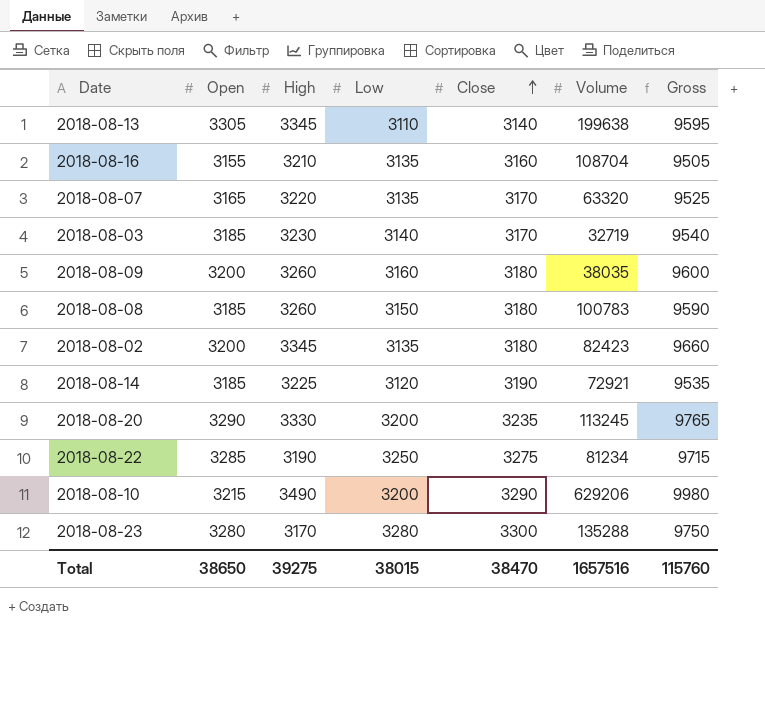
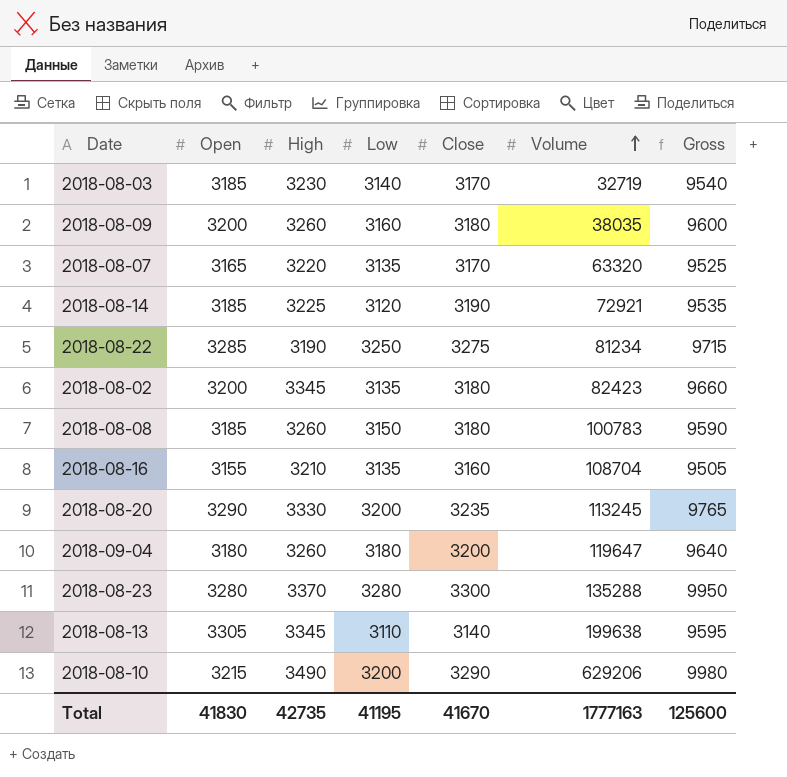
row order: Close ascending -> Volume ascending
row 2018-09-04: none -> 3180 | 3260 | 3180 | 3200 | 119647 | 9640
2018-08-23 | High: 3170 -> 3370
2018-08-23 | Gross: 9750 -> 9950
Total | Open: 38650 -> 41830
Total | High: 39275 -> 42735
Total | Low: 38015 -> 41195
Total | Close: 38470 -> 41670
Total | Volume: 1657516 -> 1777163
Total | Gross: 115760 -> 125600

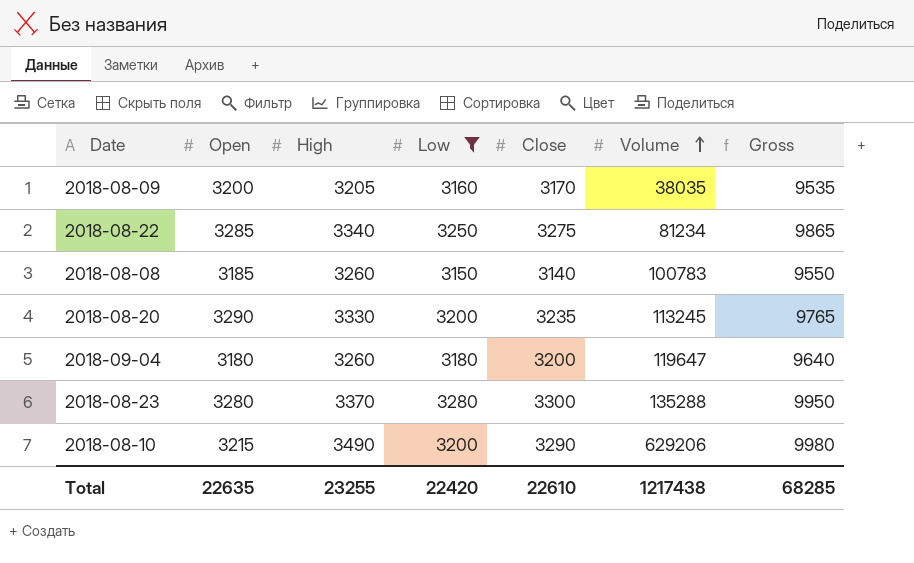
filter: none -> Low >= 3150
2018-08-09 | High: 3260 -> 3205
2018-08-09 | Close: 3180 -> 3170
2018-08-09 | Gross: 9600 -> 9535
2018-08-22 | High: 3190 -> 3340
2018-08-22 | Gross: 9715 -> 9865
2018-08-08 | Close: 3180 -> 3140
2018-08-08 | Gross: 9590 -> 9550
Total | Open: 41830 -> 22635
Total | High: 42735 -> 23255
Total | Low: 41195 -> 22420
Total | Close: 41670 -> 22610
Total | Volume: 1777163 -> 1217438
Total | Gross: 125600 -> 68285

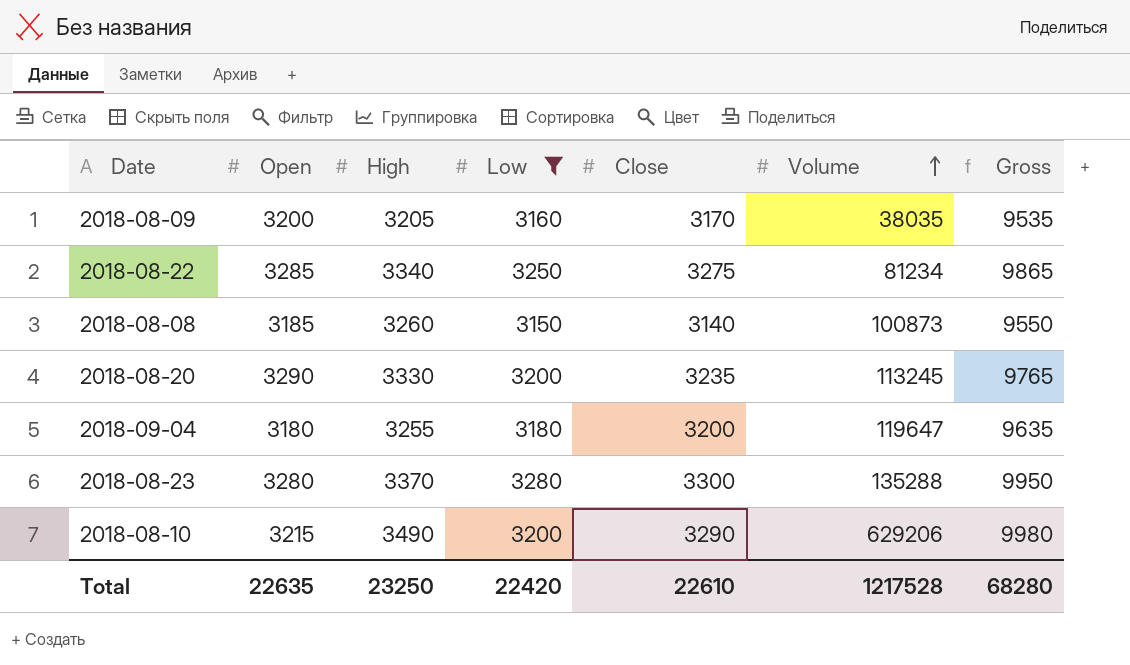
2018-08-08 | Volume: 100783 -> 100873
2018-09-04 | High: 3260 -> 3255
2018-09-04 | Gross: 9640 -> 9635
Total | High: 23255 -> 23250
Total | Volume: 1217438 -> 1217528
Total | Gross: 68285 -> 68280

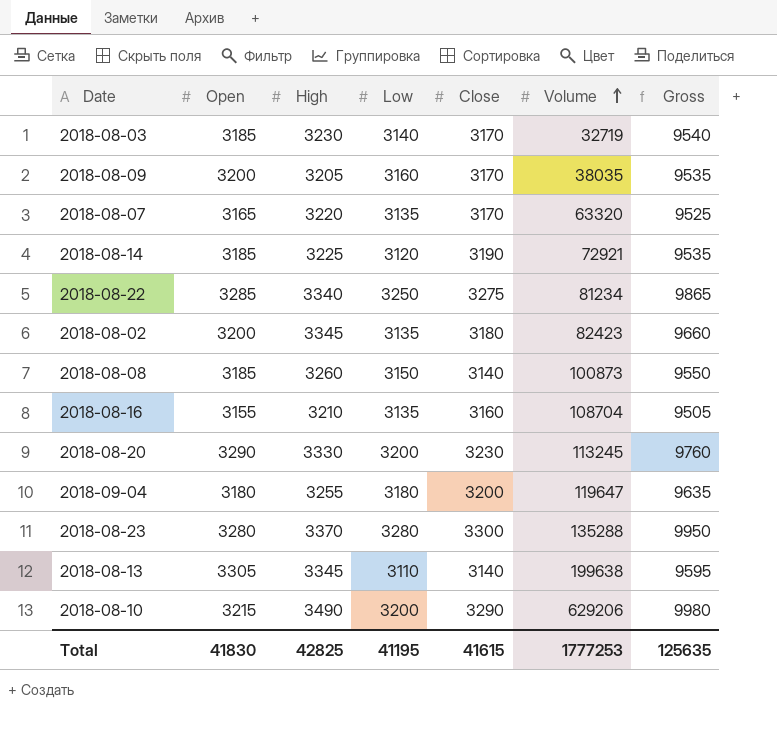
filter: Low >= 3150 -> none
2018-08-20 | Close: 3235 -> 3230
2018-08-20 | Gross: 9765 -> 9760
Total | Open: 22635 -> 41830
Total | High: 23250 -> 42825
Total | Low: 22420 -> 41195
Total | Close: 22610 -> 41615
Total | Volume: 1217528 -> 1777253
Total | Gross: 68280 -> 125635

